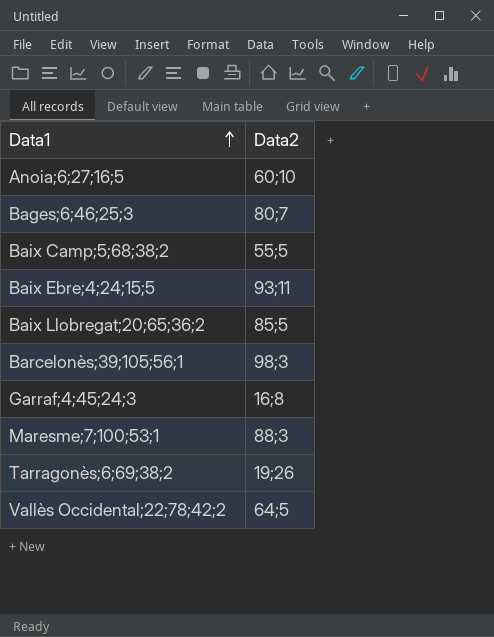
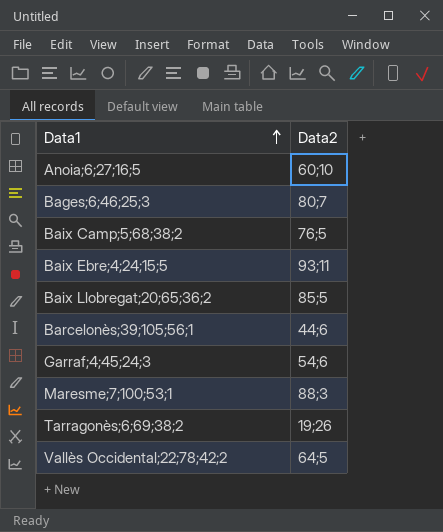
Baix Camp;5;68;38;2 | Data2: 55;5 -> 76;5
Barcelonès;39;105;56;1 | Data2: 98;3 -> 44;6
Garraf;4;45;24;3 | Data2: 16;8 -> 54;6

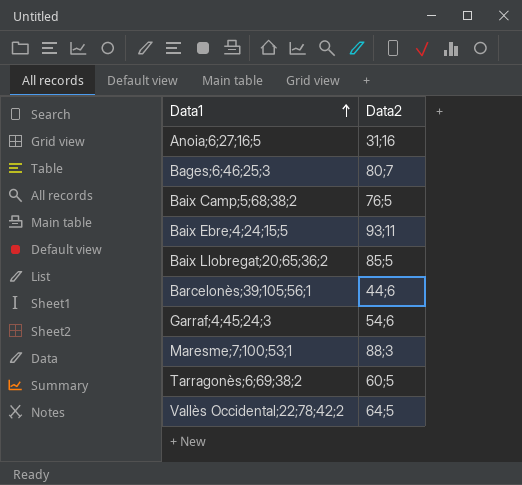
Anoia;6;27;16;5 | Data2: 60;10 -> 31;16
Tarragonès;6;69;38;2 | Data2: 19;26 -> 60;5

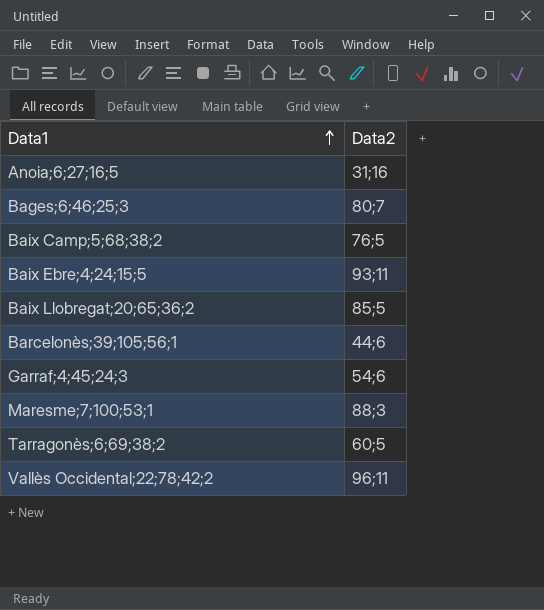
Vallès Occidental;22;78;42;2 | Data2: 64;5 -> 96;11

